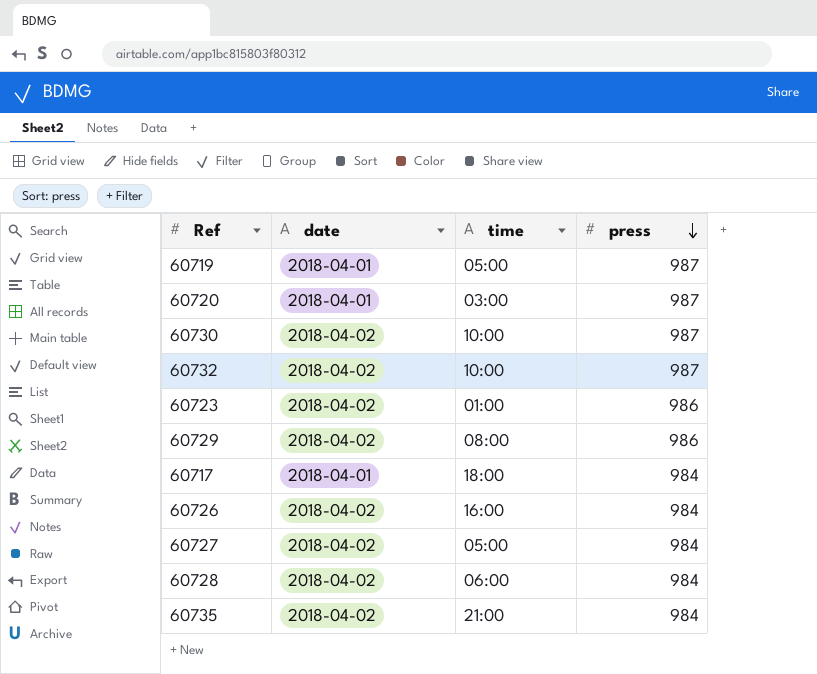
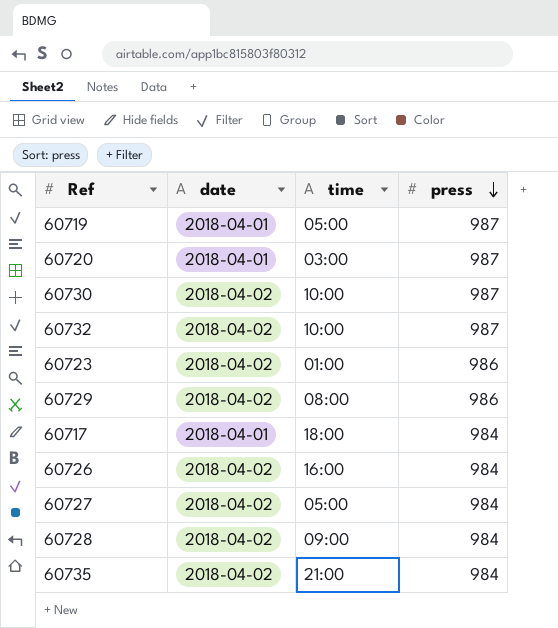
60728 | time: 06:00 -> 09:00

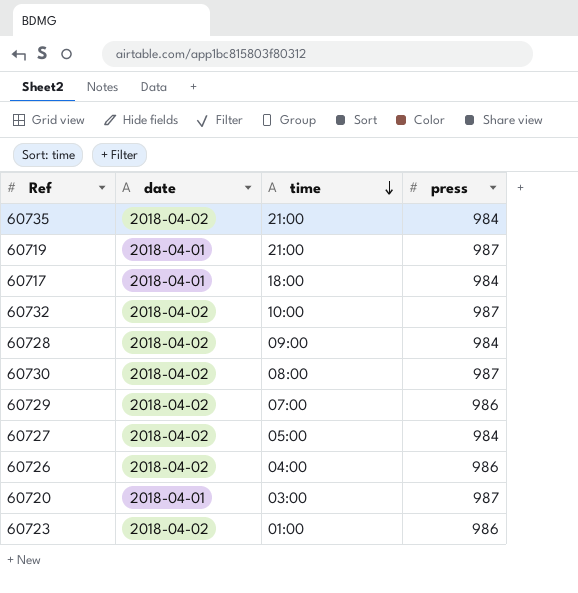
row order: press descending -> time descending
60719 | time: 05:00 -> 21:00
60730 | time: 10:00 -> 08:00
60729 | time: 08:00 -> 07:00
60726 | time: 16:00 -> 04:00
60726 | press: 984 -> 986

